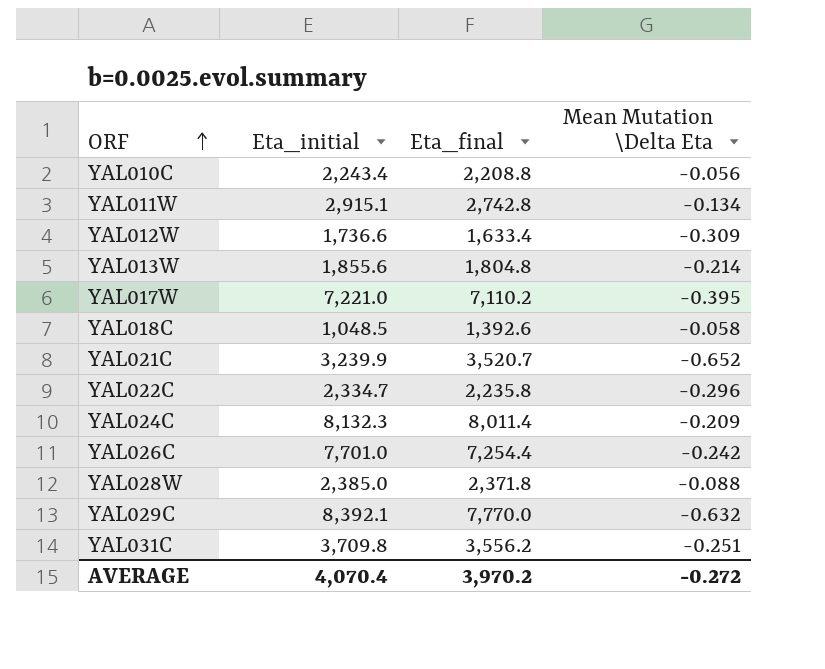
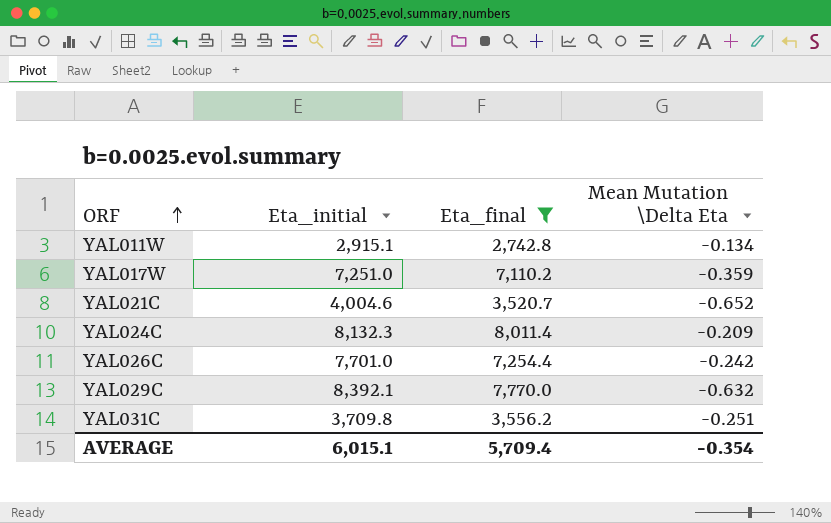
filter: none -> Eta_final >= 2,742.8
YAL017W | Eta_initial: 7,221.0 -> 7,251.0
YAL017W | Mean Mutation \Delta Eta: -0.395 -> -0.359
YAL021C | Eta_initial: 3,239.9 -> 4,004.6
AVERAGE | Eta_initial: 4,070.4 -> 6,015.1
AVERAGE | Eta_final: 3,970.2 -> 5,709.4
AVERAGE | Mean Mutation \Delta Eta: -0.272 -> -0.354

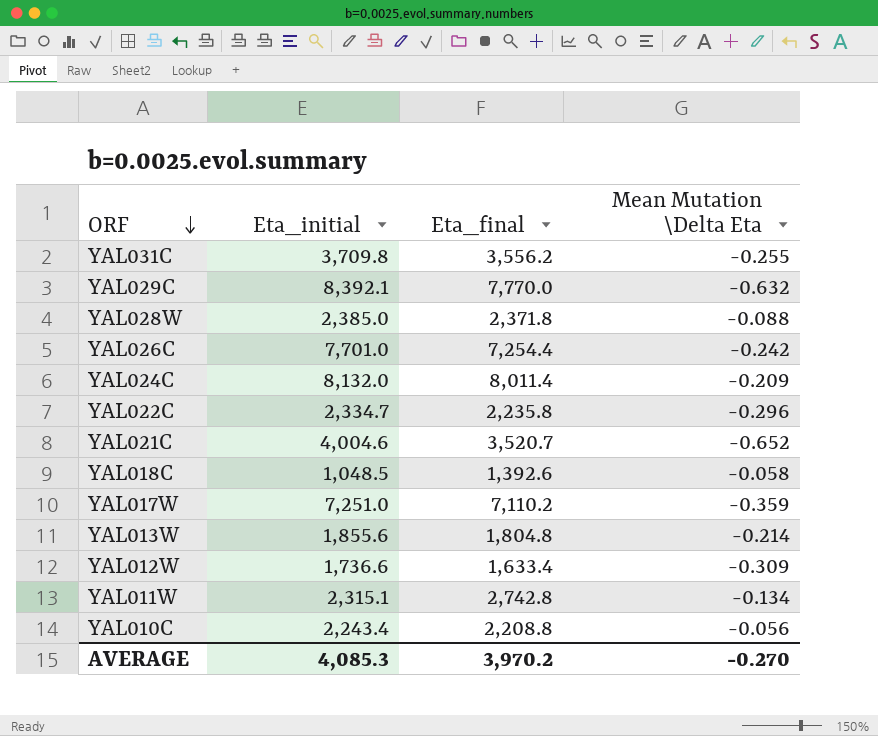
filter: Eta_final >= 2,742.8 -> none
row order: ORF ascending -> ORF descending
YAL031C | Mean Mutation \Delta Eta: -0.251 -> -0.255
YAL024C | Eta_initial: 8,132.3 -> 8,132.0
YAL011W | Eta_initial: 2,915.1 -> 2,315.1
AVERAGE | Eta_initial: 6,015.1 -> 4,085.3
AVERAGE | Eta_final: 5,709.4 -> 3,970.2
AVERAGE | Mean Mutation \Delta Eta: -0.354 -> -0.270

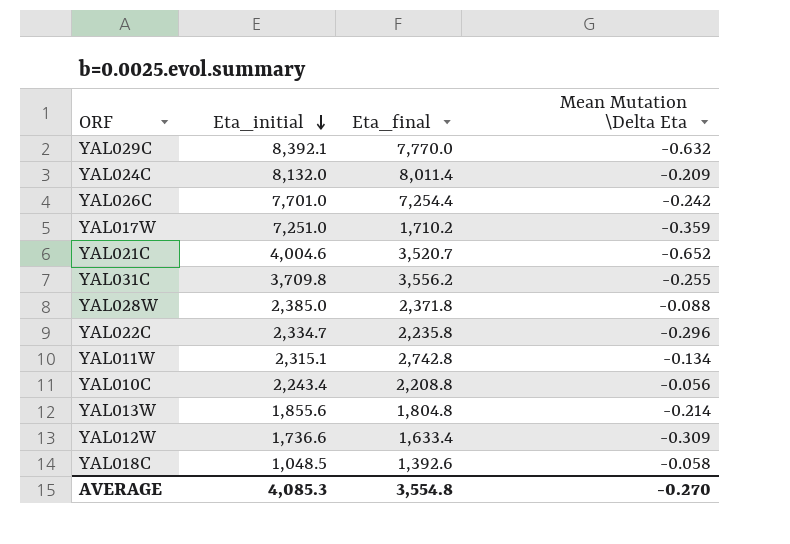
row order: ORF descending -> Eta_initial descending
YAL017W | Eta_final: 7,110.2 -> 1,710.2
AVERAGE | Eta_final: 3,970.2 -> 3,554.8

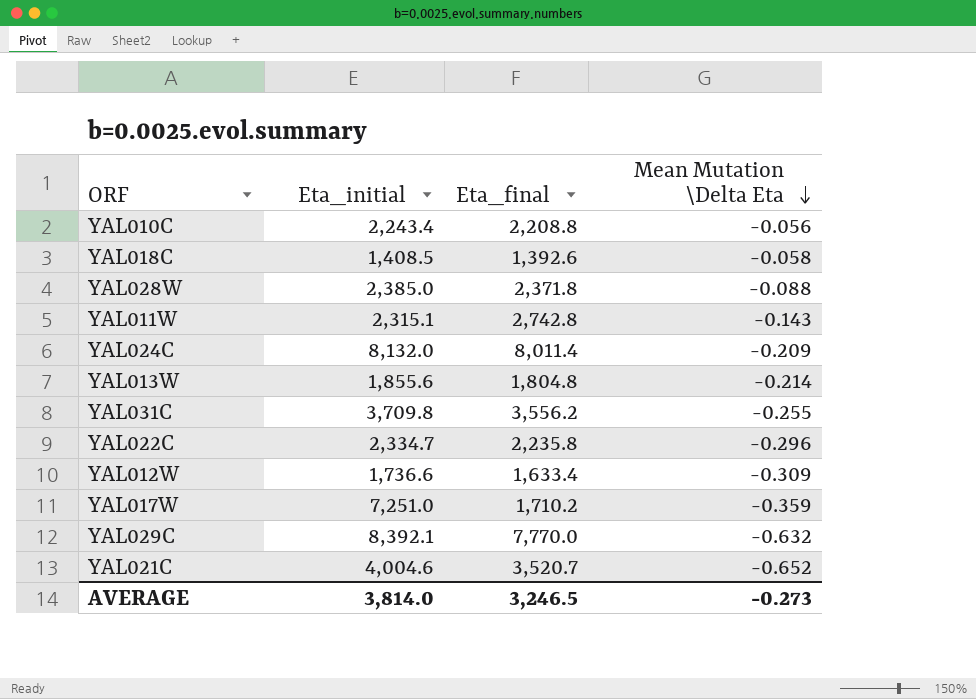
row order: Eta_initial descending -> Mean Mutation \Delta Eta descending
row YAL026C: 7,701.0 | 7,254.4 | -0.242 -> none
YAL018C | Eta_initial: 1,048.5 -> 1,408.5
YAL011W | Mean Mutation \Delta Eta: -0.134 -> -0.143
AVERAGE | Eta_initial: 4,085.3 -> 3,814.0
AVERAGE | Eta_final: 3,554.8 -> 3,246.5
AVERAGE | Mean Mutation \Delta Eta: -0.270 -> -0.273

